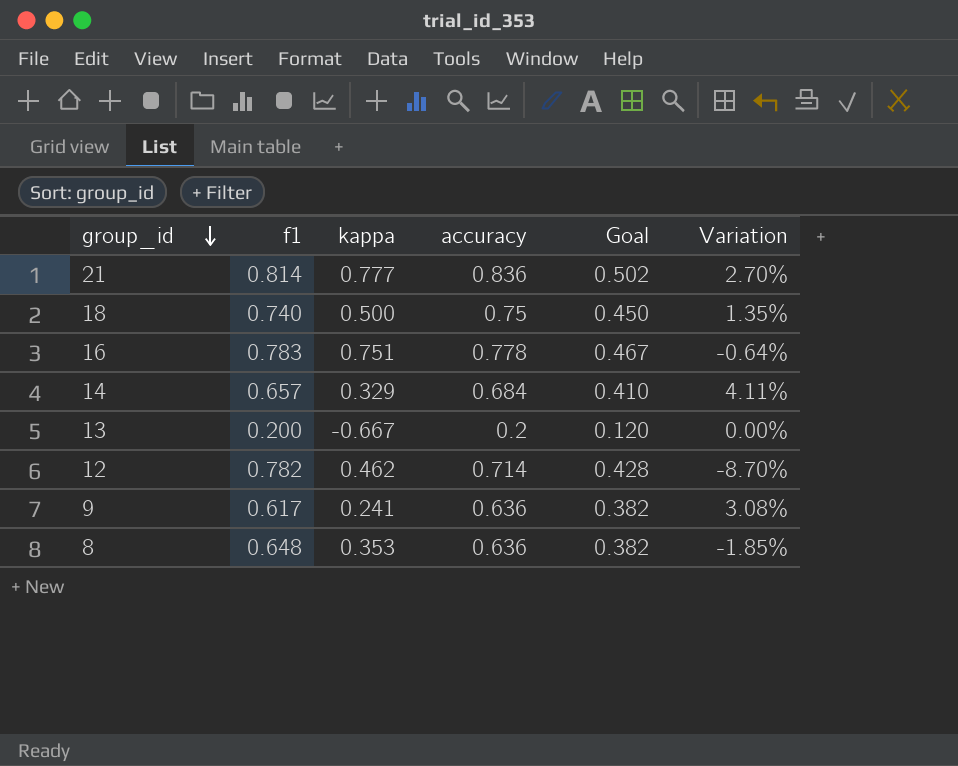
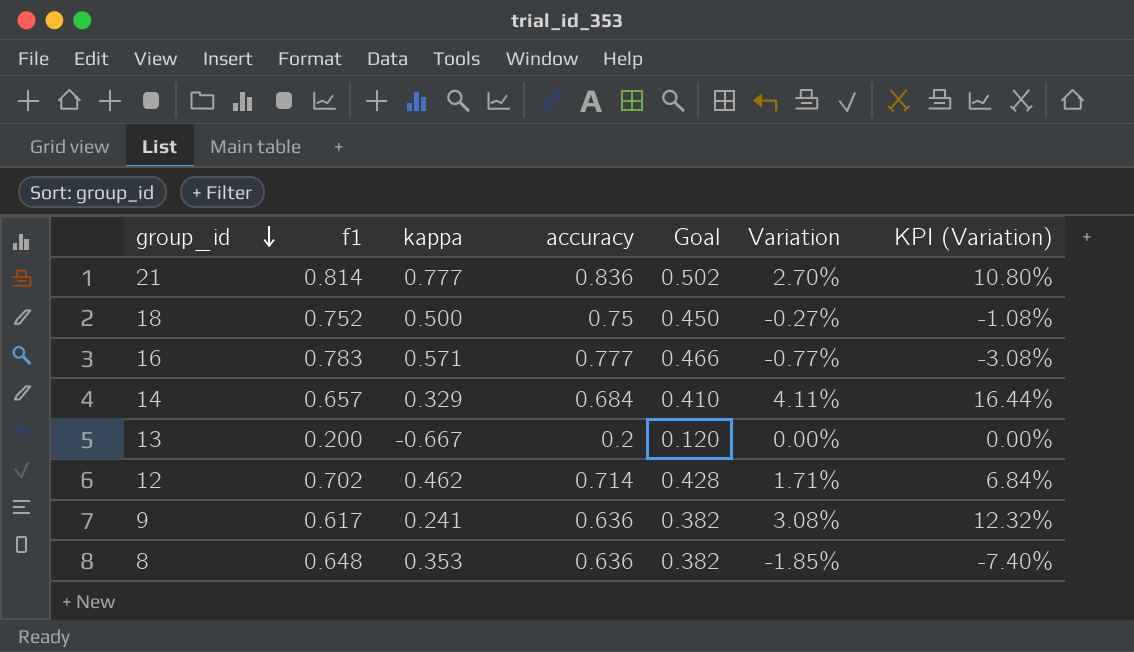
column KPI (Variation) | formula: none -> [Variation] * 4
18 | f1: 0.740 -> 0.752
18 | Variation: 1.35% -> -0.27%
16 | kappa: 0.751 -> 0.571
16 | accuracy: 0.778 -> 0.777
16 | Goal: 0.467 -> 0.466
16 | Variation: -0.64% -> -0.77%
12 | f1: 0.782 -> 0.702
12 | Variation: -8.70% -> 1.71%

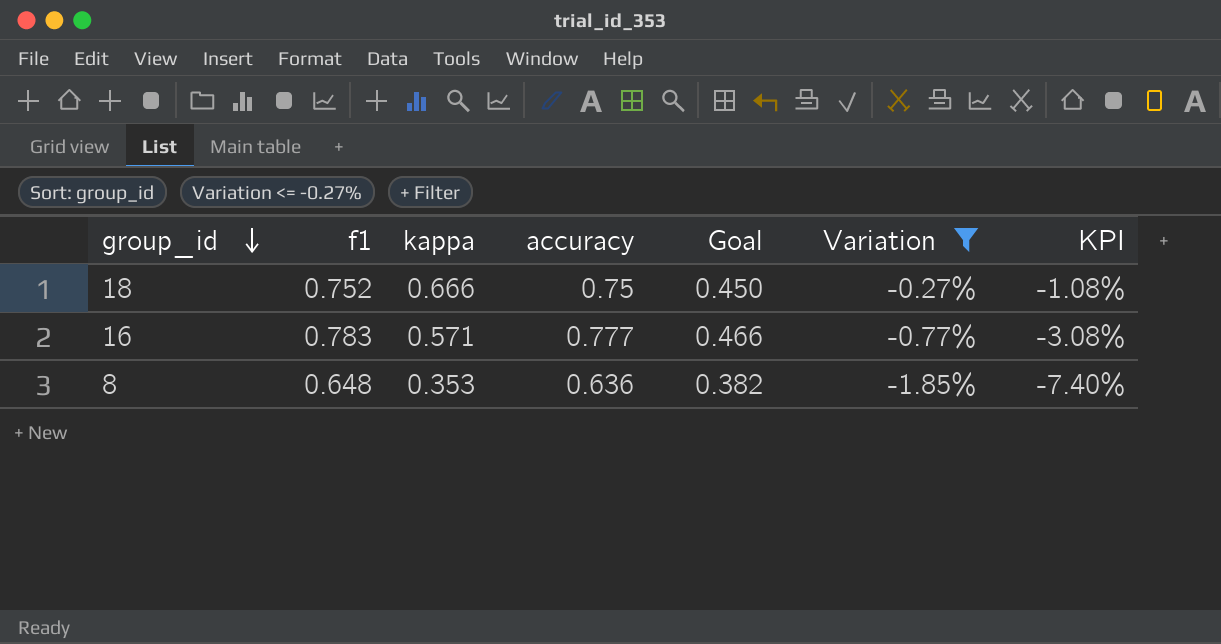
filter: none -> Variation <= -0.27%
column name: KPI (Variation) -> KPI
18 | kappa: 0.500 -> 0.666

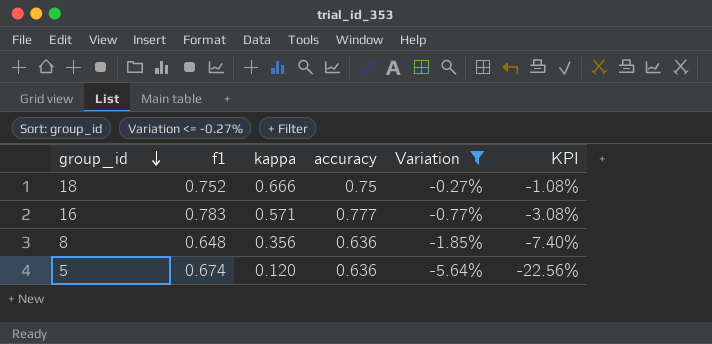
column Goal | formula: [accuracy] * 0.6 -> none
8 | kappa: 0.353 -> 0.356
row 5: none -> 0.674 | 0.120 | 0.636 | -5.64% | -22.56%

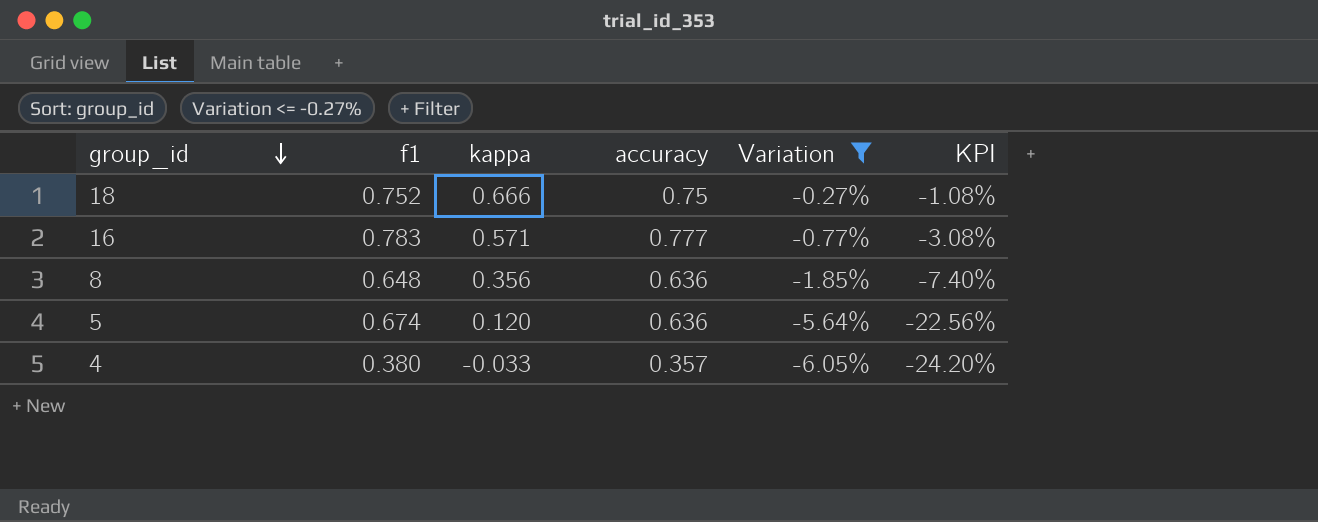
row 4: none -> 0.380 | -0.033 | 0.357 | -6.05% | -24.20%

